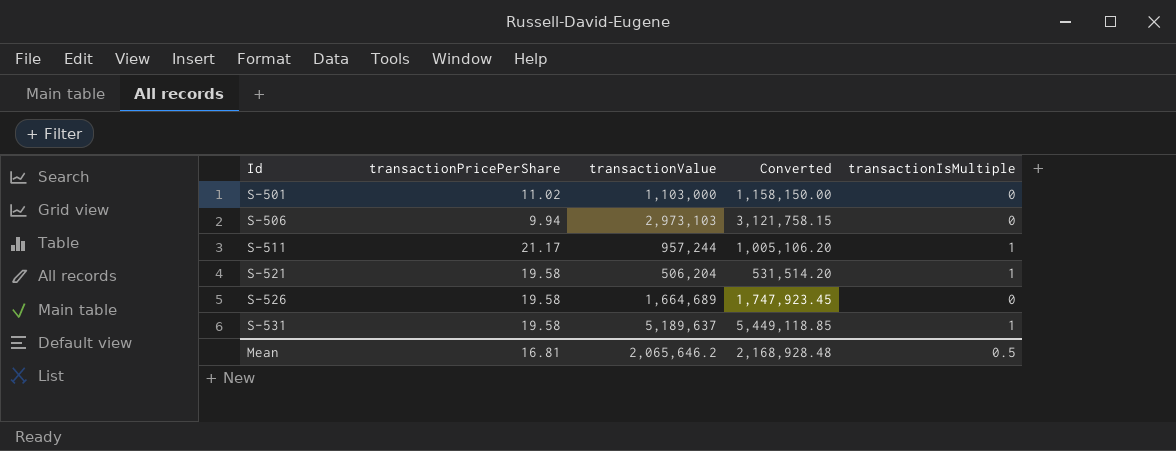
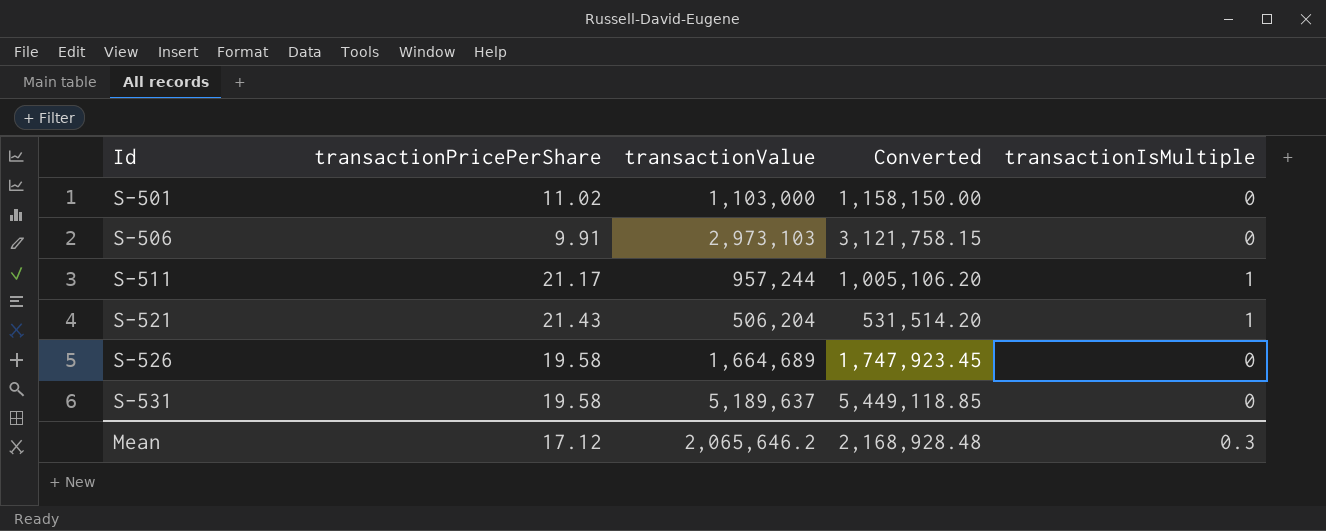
S-506 | transactionPricePerShare: 9.94 -> 9.91
S-521 | transactionPricePerShare: 19.58 -> 21.43
S-531 | transactionIsMultiple: 1 -> 0
Mean | transactionPricePerShare: 16.81 -> 17.12
Mean | transactionIsMultiple: 0.5 -> 0.3

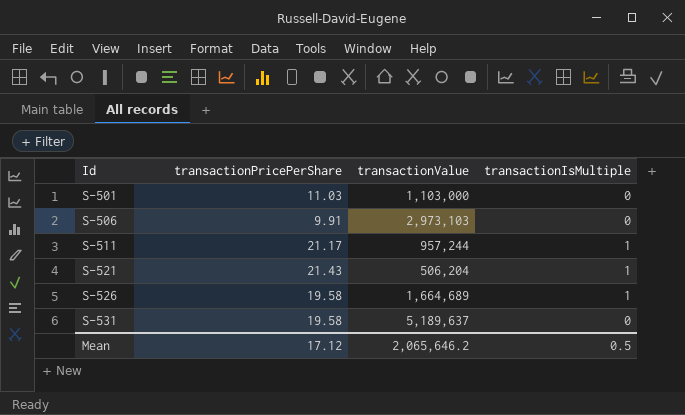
column Converted | formula: [transactionValue] * 1.05 -> none
S-501 | transactionPricePerShare: 11.02 -> 11.03
S-526 | transactionIsMultiple: 0 -> 1
Mean | transactionIsMultiple: 0.3 -> 0.5

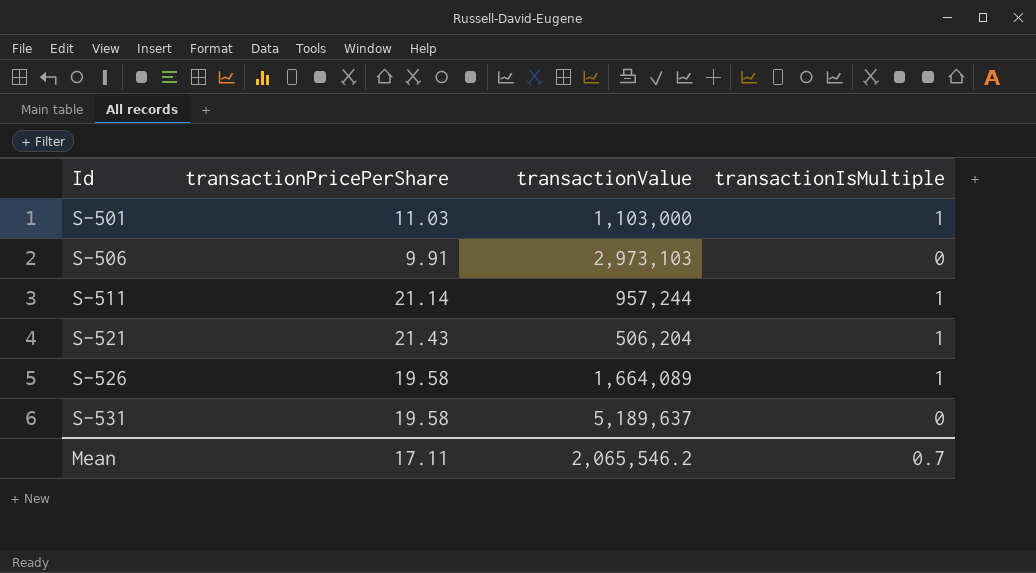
S-501 | transactionIsMultiple: 0 -> 1
S-511 | transactionPricePerShare: 21.17 -> 21.14
S-526 | transactionValue: 1,664,689 -> 1,664,089
Mean | transactionPricePerShare: 17.12 -> 17.11
Mean | transactionValue: 2,065,646.2 -> 2,065,546.2
Mean | transactionIsMultiple: 0.5 -> 0.7

